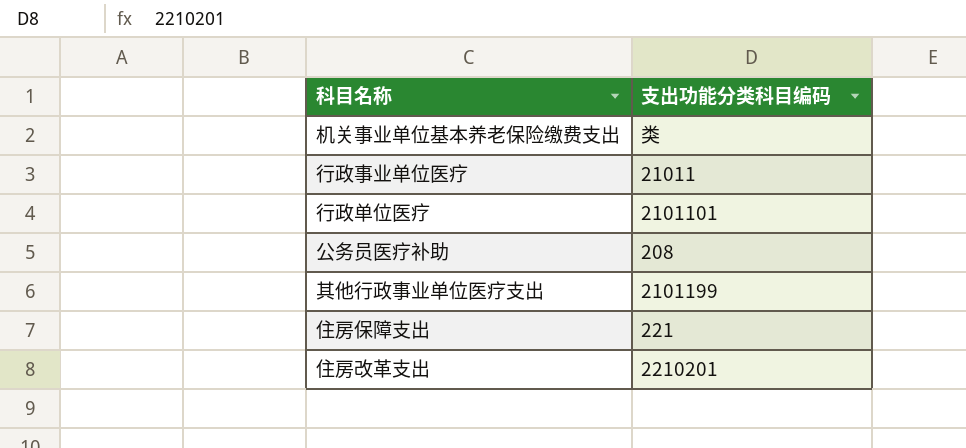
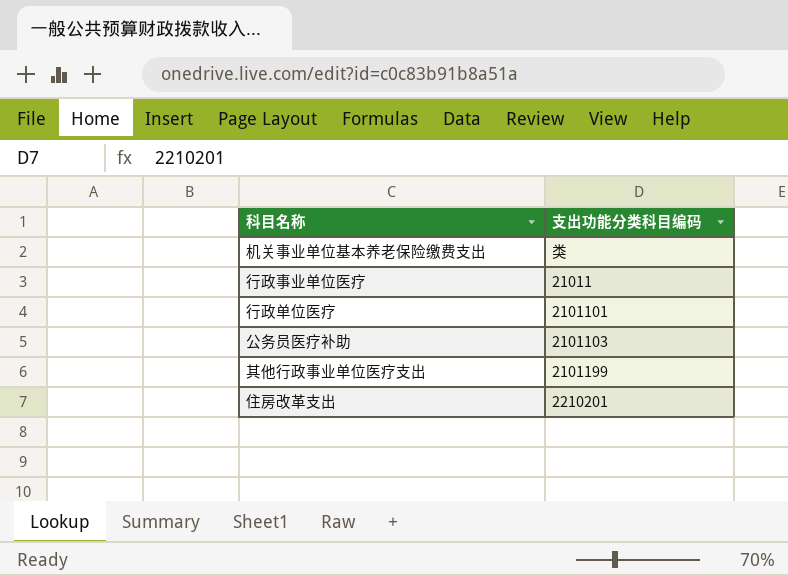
row 住房保障支出: 221 -> none
公务员医疗补助 | 支出功能分类科目编码: 208 -> 2101103

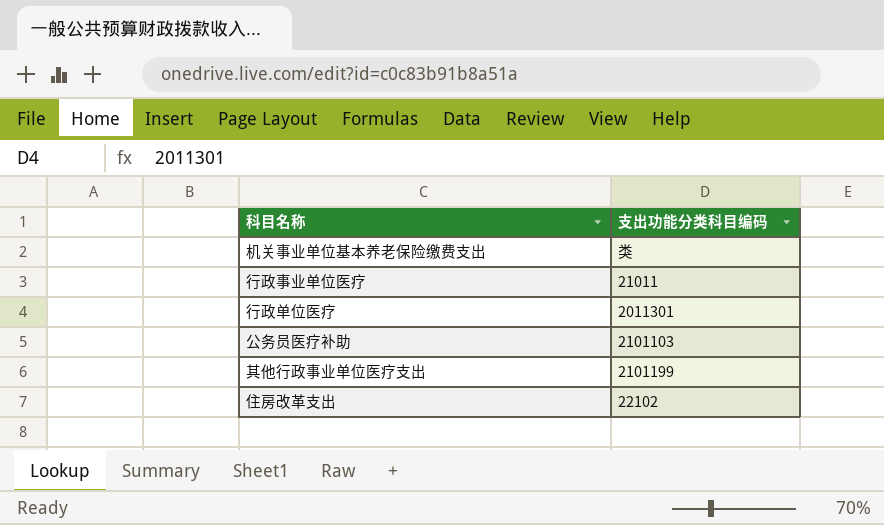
行政单位医疗 | 支出功能分类科目编码: 2101101 -> 2011301
住房改革支出 | 支出功能分类科目编码: 2210201 -> 22102

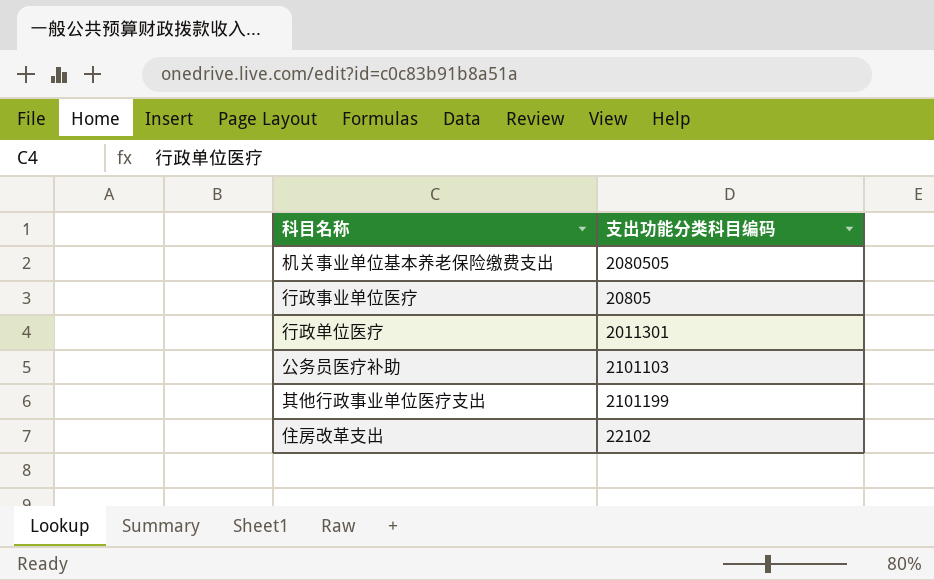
机关事业单位基本养老保险缴费支出 | 支出功能分类科目编码: 类 -> 2080505
行政事业单位医疗 | 支出功能分类科目编码: 21011 -> 20805

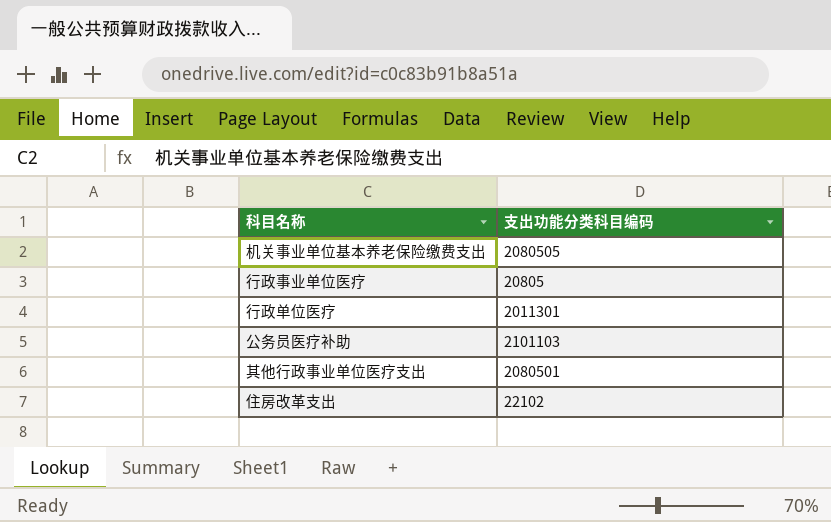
其他行政事业单位医疗支出 | 支出功能分类科目编码: 2101199 -> 2080501

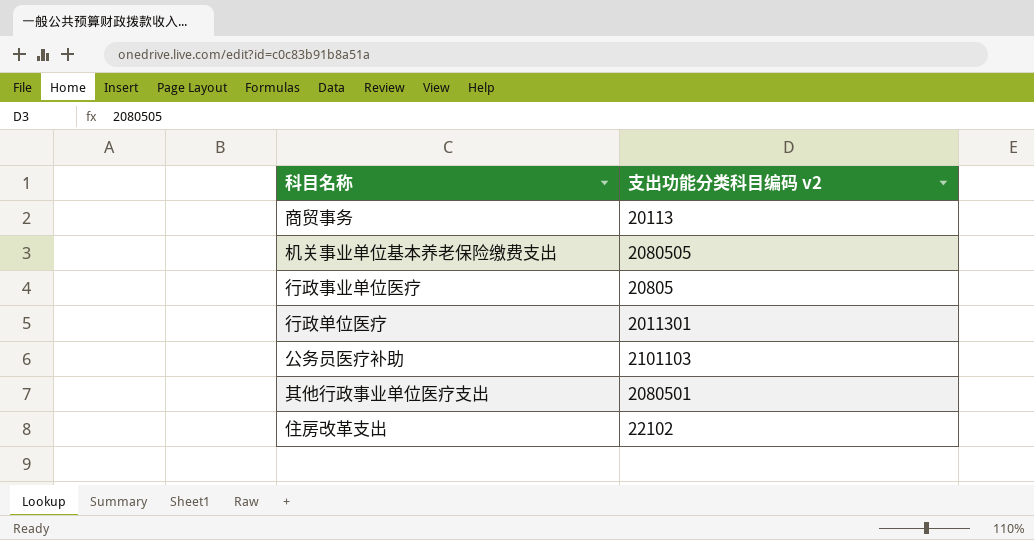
column name: 支出功能分类科目编码 -> 支出功能分类科目编码 v2
row 商贸事务: none -> 20113

